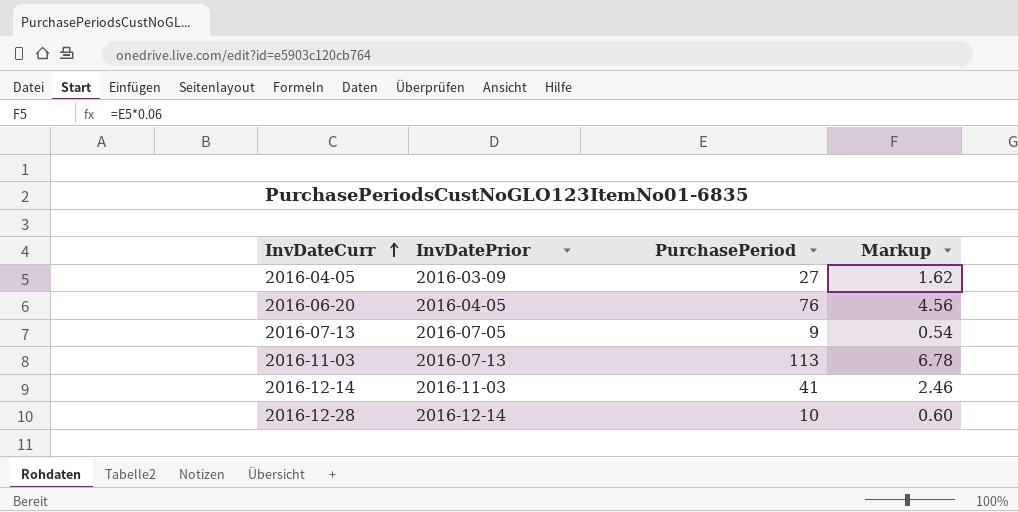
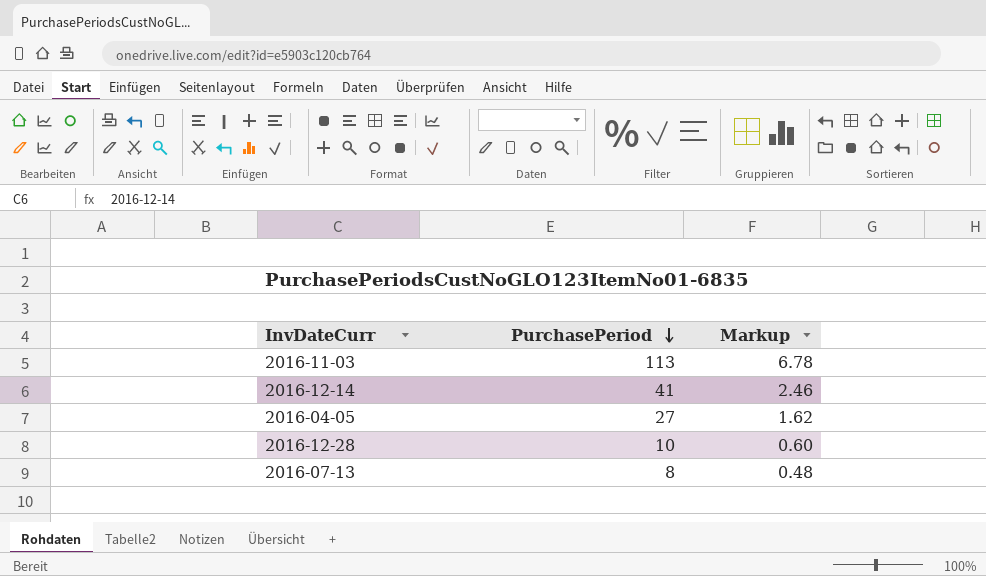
row order: InvDateCurr ascending -> PurchasePeriod descending
column InvDatePrior | position: 2 -> none
row 2016-06-20: 2016-04-05 | 76 | 4.56 -> none
2016-07-13 | PurchasePeriod: 9 -> 8
2016-07-13 | Markup: 0.54 -> 0.48

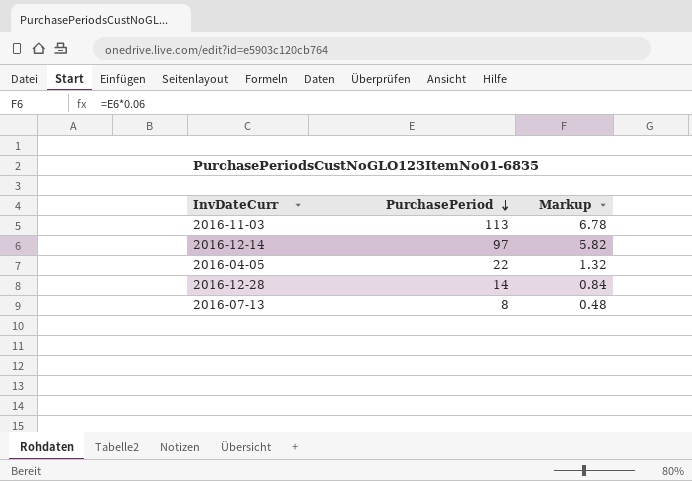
2016-12-14 | PurchasePeriod: 41 -> 97
2016-12-14 | Markup: 2.46 -> 5.82
2016-04-05 | PurchasePeriod: 27 -> 22
2016-04-05 | Markup: 1.62 -> 1.32
2016-12-28 | PurchasePeriod: 10 -> 14
2016-12-28 | Markup: 0.60 -> 0.84

